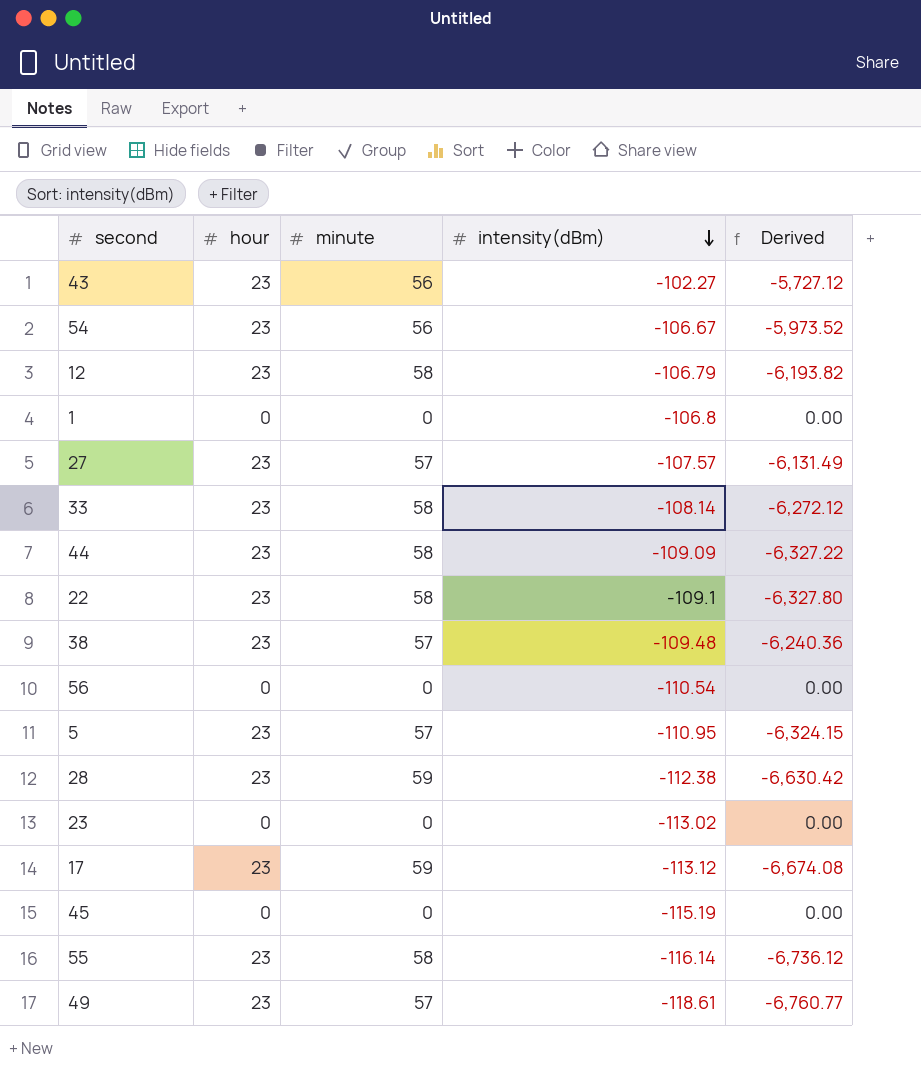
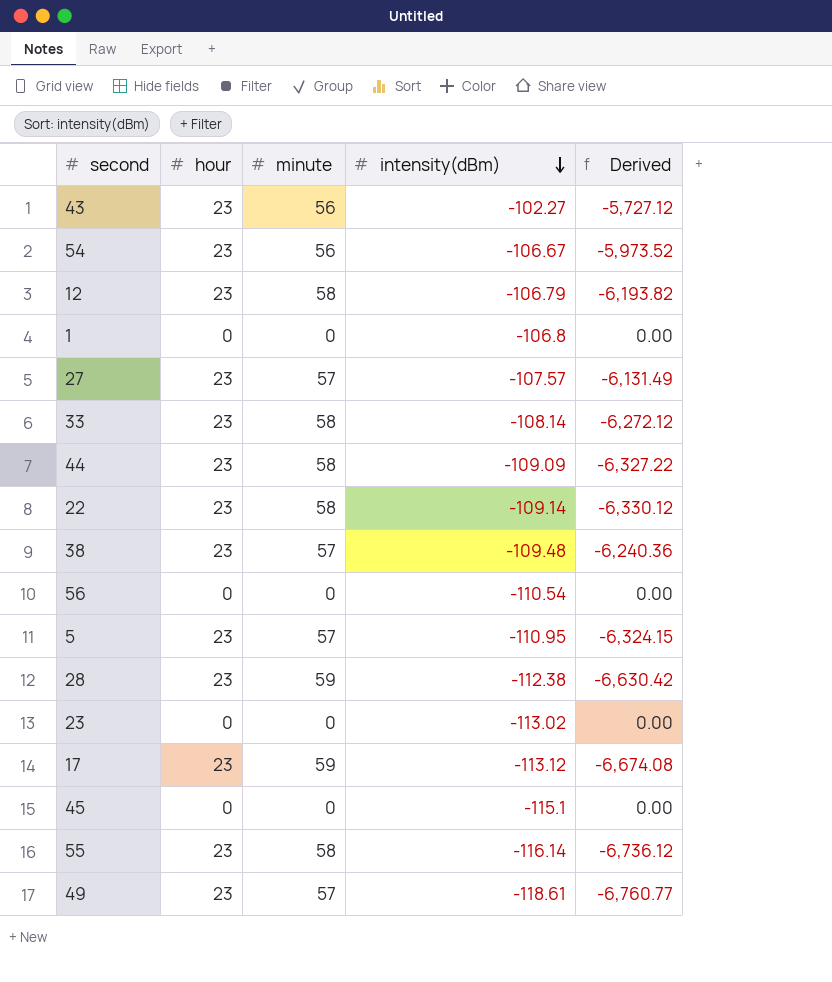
22 | intensity(dBm): -109.1 -> -109.14
22 | Derived: -6,327.80 -> -6,330.12
45 | intensity(dBm): -115.19 -> -115.1

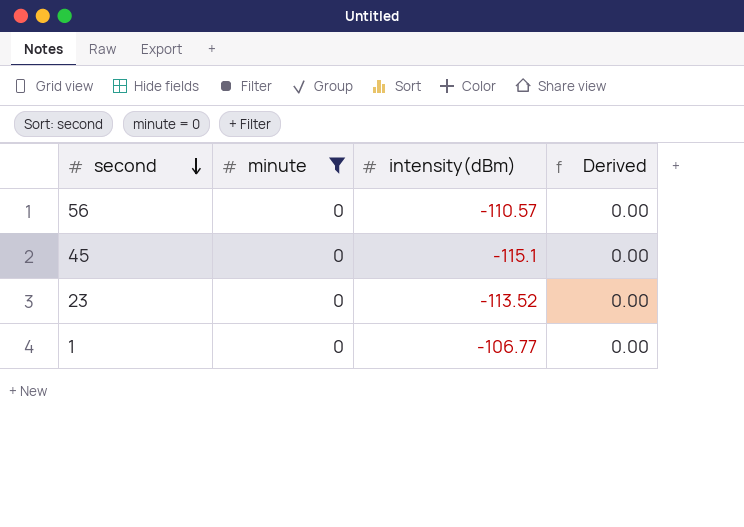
filter: none -> minute = 0
row order: intensity(dBm) descending -> second descending
column hour | position: 2 -> none
56 | intensity(dBm): -110.54 -> -110.57
23 | intensity(dBm): -113.02 -> -113.52
1 | intensity(dBm): -106.8 -> -106.77

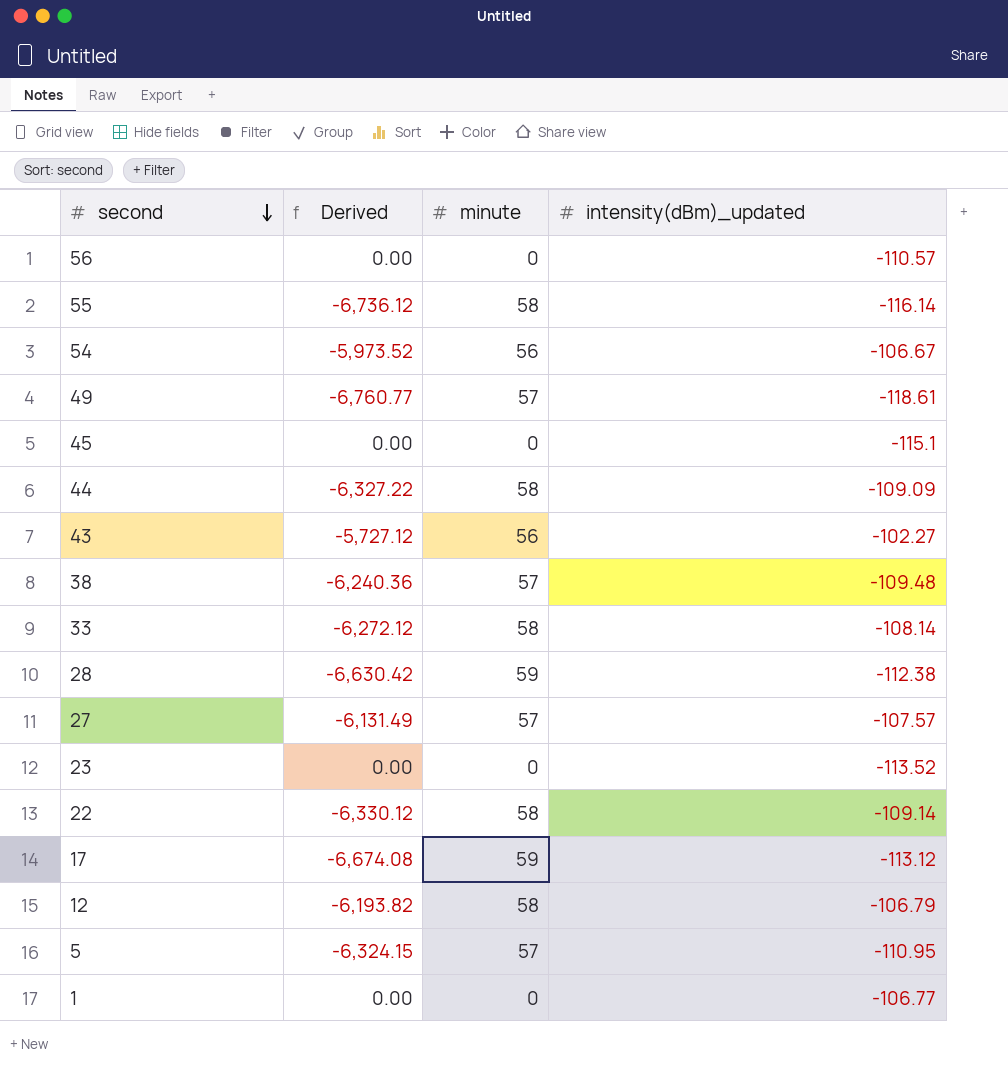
filter: minute = 0 -> none
column Derived | position: 4 -> 2
column name: intensity(dBm) -> intensity(dBm)_updated

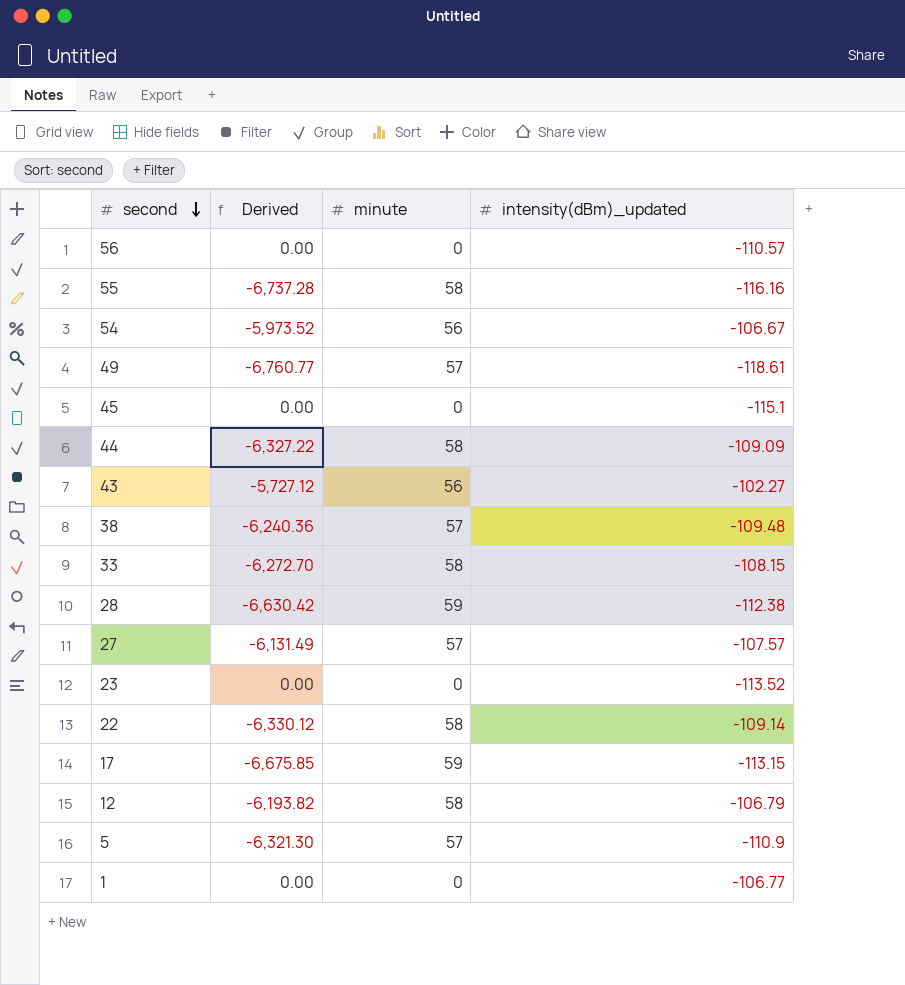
55 | Derived: -6,736.12 -> -6,737.28
55 | intensity(dBm)_updated: -116.14 -> -116.16
33 | Derived: -6,272.12 -> -6,272.70
33 | intensity(dBm)_updated: -108.14 -> -108.15
17 | Derived: -6,674.08 -> -6,675.85
17 | intensity(dBm)_updated: -113.12 -> -113.15
5 | Derived: -6,324.15 -> -6,321.30
5 | intensity(dBm)_updated: -110.95 -> -110.9

